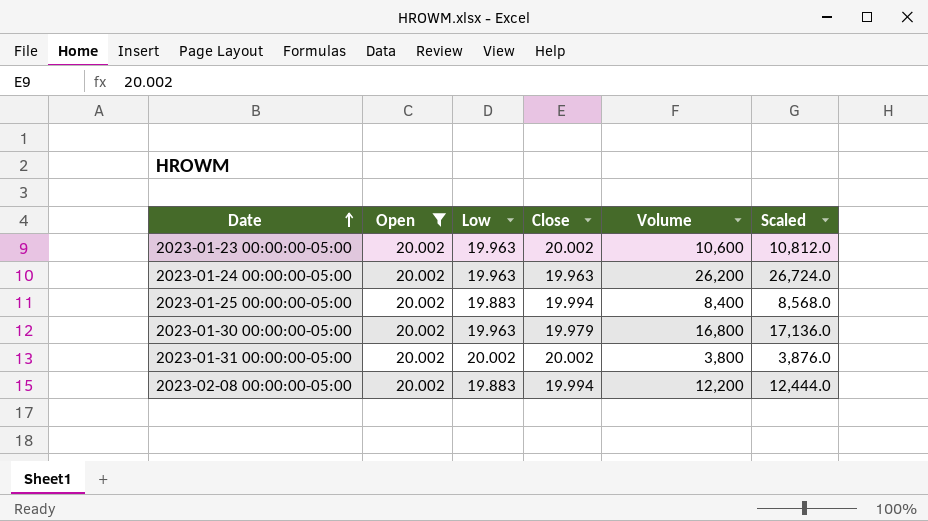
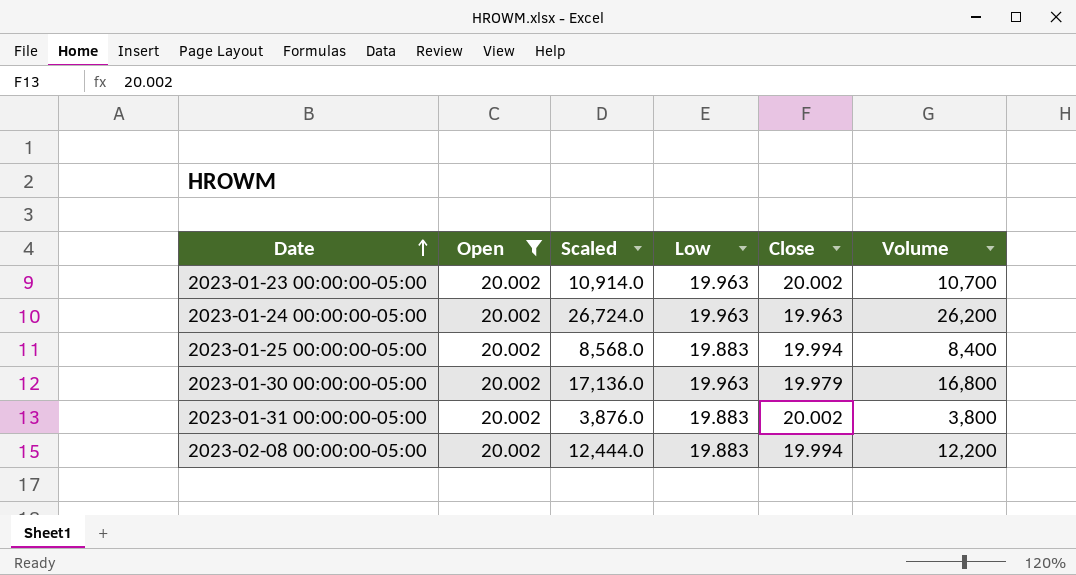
column Scaled | position: 6 -> 3
2023-01-23 00:00:00-05:00 | Scaled: 10,812.0 -> 10,914.0
2023-01-23 00:00:00-05:00 | Volume: 10,600 -> 10,700
2023-01-31 00:00:00-05:00 | Low: 20.002 -> 19.883

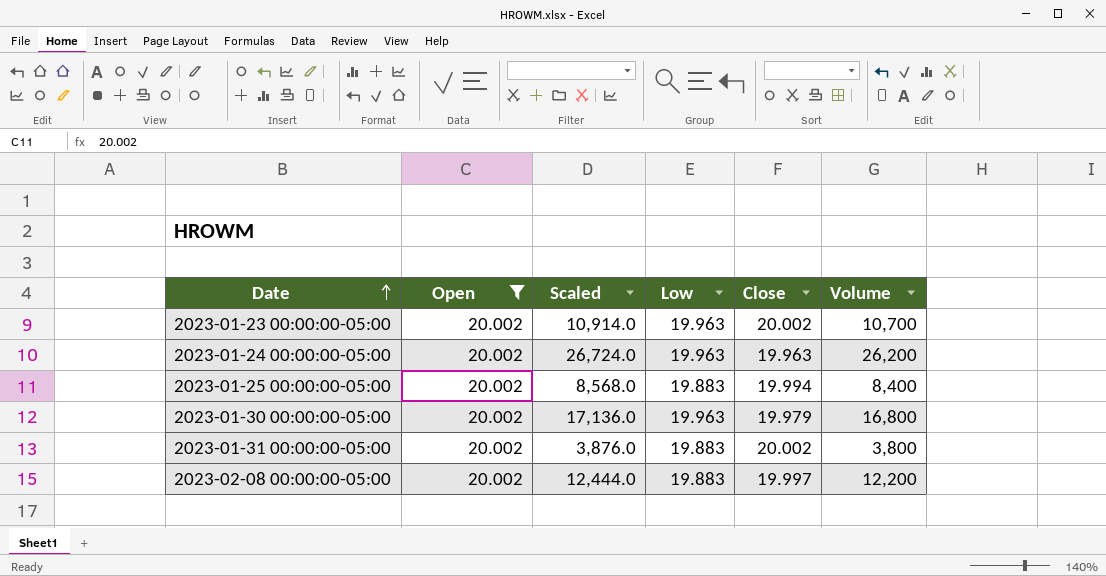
2023-02-08 00:00:00-05:00 | Close: 19.994 -> 19.997

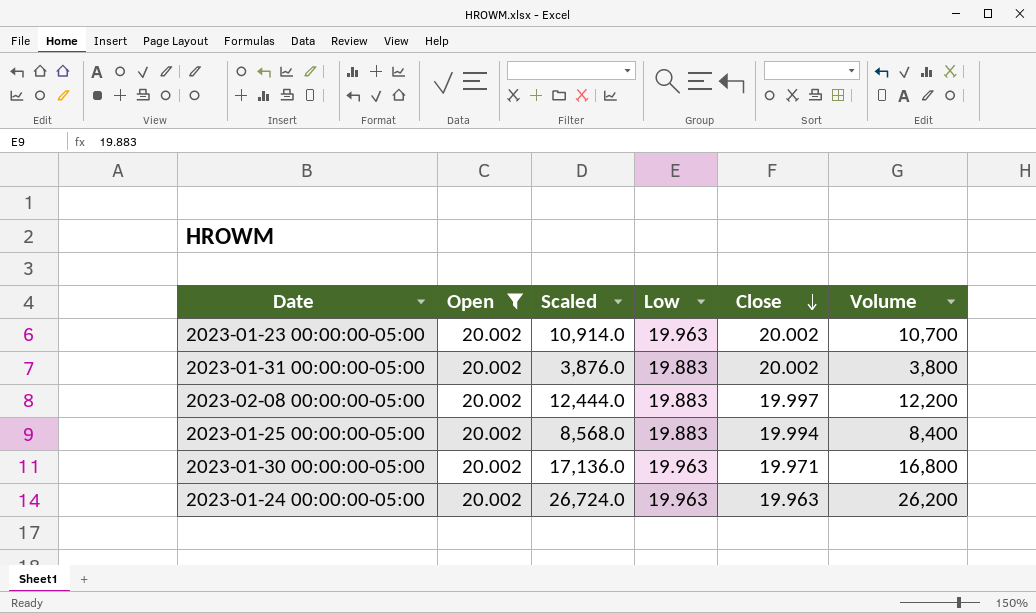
row order: Date ascending -> Close descending
2023-01-30 00:00:00-05:00 | Close: 19.979 -> 19.971

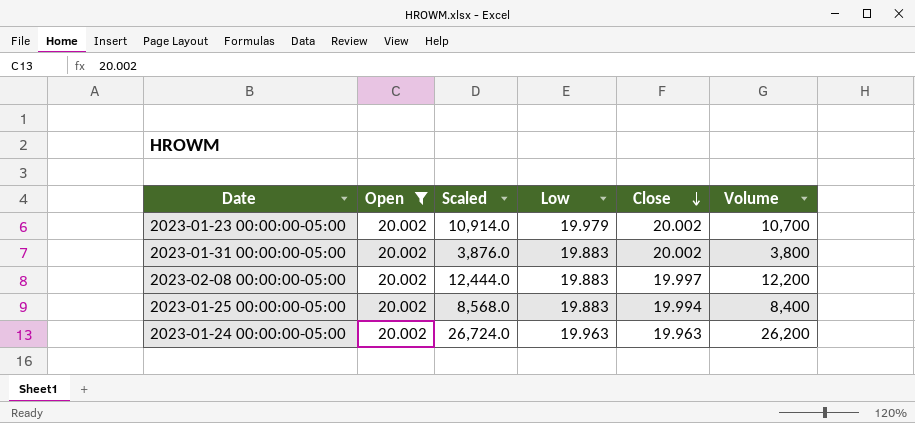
row 2023-01-30 00:00:00-05:00: 20.002 | 17,136.0 | 19.963 | 19.971 | 16,800 -> none
2023-01-23 00:00:00-05:00 | Low: 19.963 -> 19.979

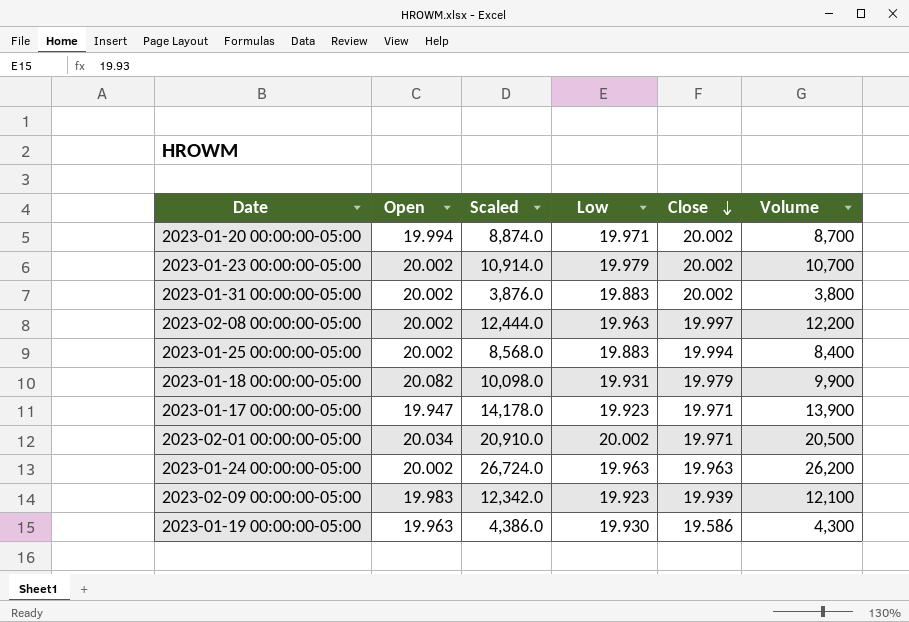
filter: Open = 20.002 -> none
2023-02-08 00:00:00-05:00 | Low: 19.883 -> 19.963

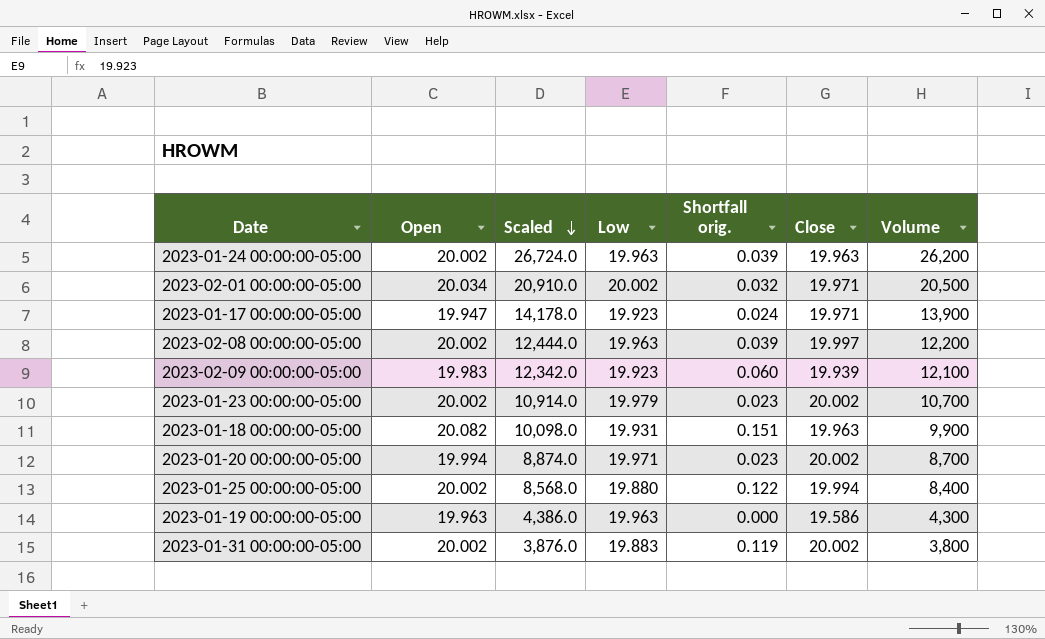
row order: Close descending -> Scaled descending
column Shortfall orig. | formula: none -> [Open] - [Low]
2023-01-18 00:00:00-05:00 | Close: 19.979 -> 19.963
2023-01-25 00:00:00-05:00 | Low: 19.883 -> 19.880
2023-01-19 00:00:00-05:00 | Low: 19.930 -> 19.963

